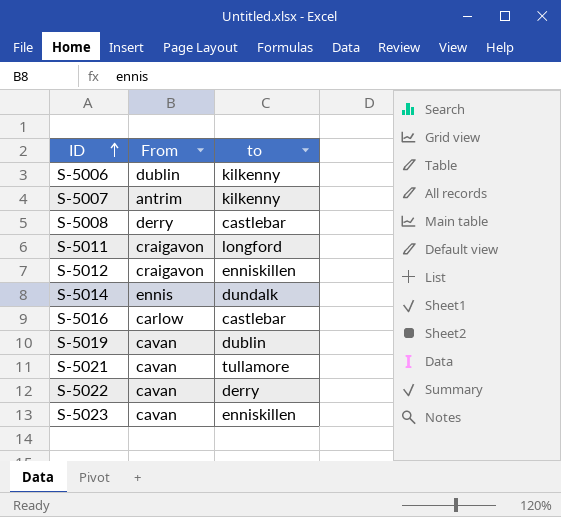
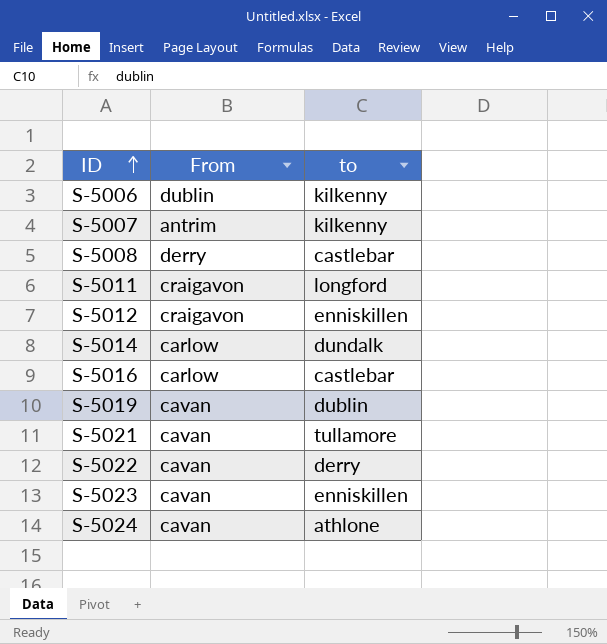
S-5014 | From: ennis -> carlow
row S-5024: none -> cavan | athlone

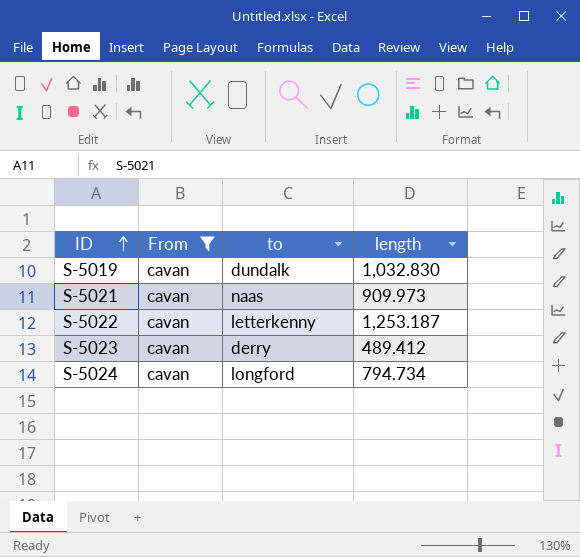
filter: none -> From = cavan
column length | position: none -> 4
S-5019 | to: dublin -> dundalk
S-5021 | to: tullamore -> naas
S-5022 | to: derry -> letterkenny
S-5023 | to: enniskillen -> derry
S-5024 | to: athlone -> longford

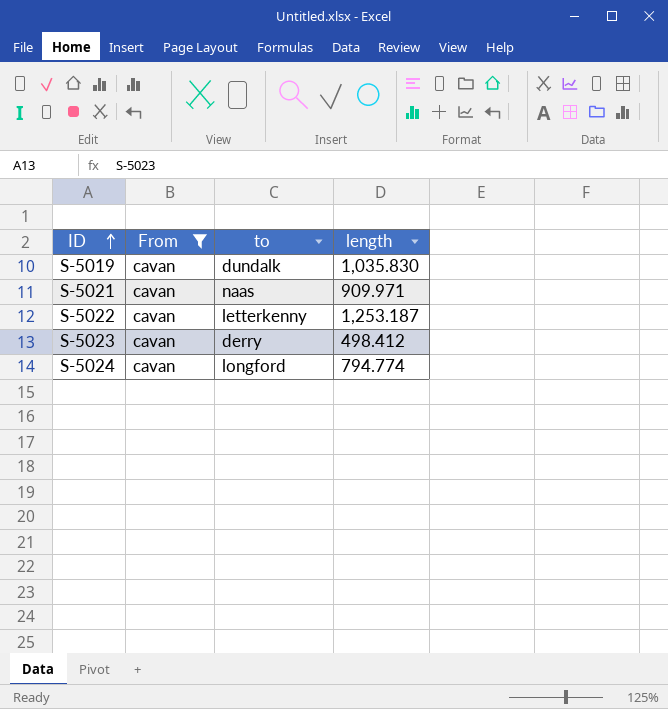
S-5019 | length: 1,032.830 -> 1,035.830
S-5021 | length: 909.973 -> 909.971
S-5023 | length: 489.412 -> 498.412
S-5024 | length: 794.734 -> 794.774

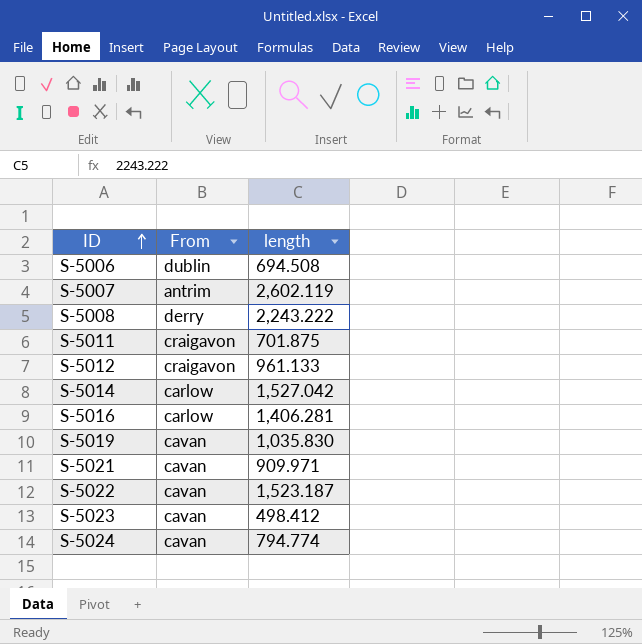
filter: From = cavan -> none
column to | position: 3 -> none
S-5022 | length: 1,253.187 -> 1,523.187

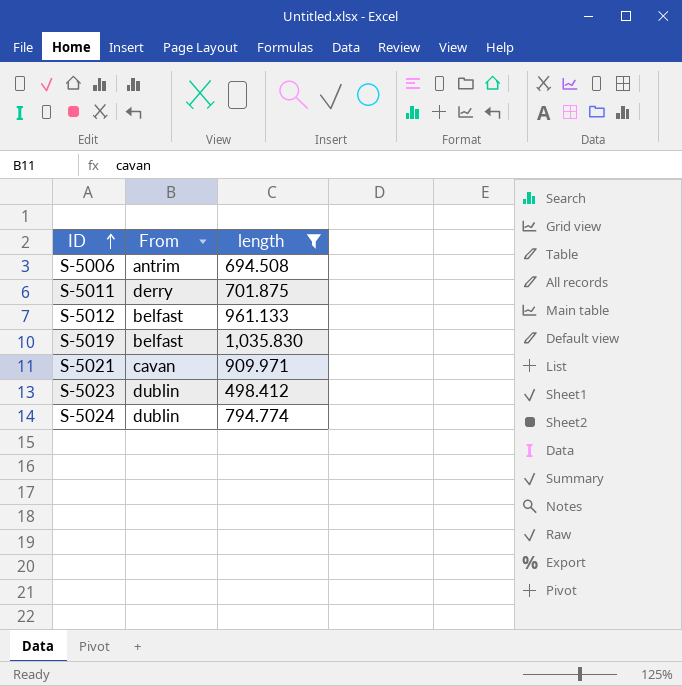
filter: none -> length <= 1,035.830
S-5006 | From: dublin -> antrim
S-5011 | From: craigavon -> derry
S-5012 | From: craigavon -> belfast
S-5019 | From: cavan -> belfast
S-5023 | From: cavan -> dublin
S-5024 | From: cavan -> dublin

